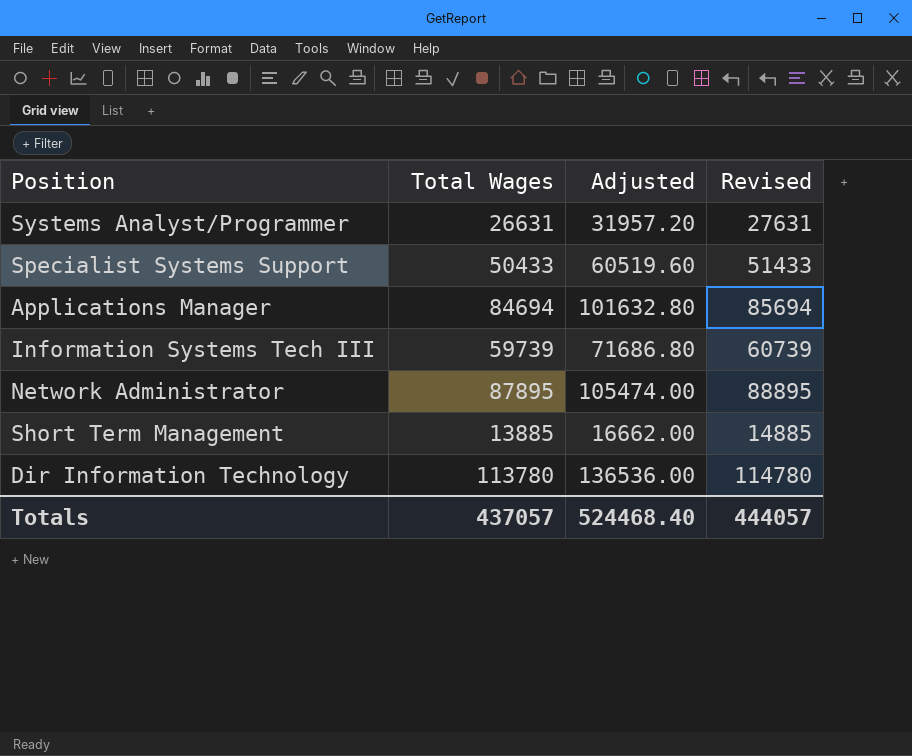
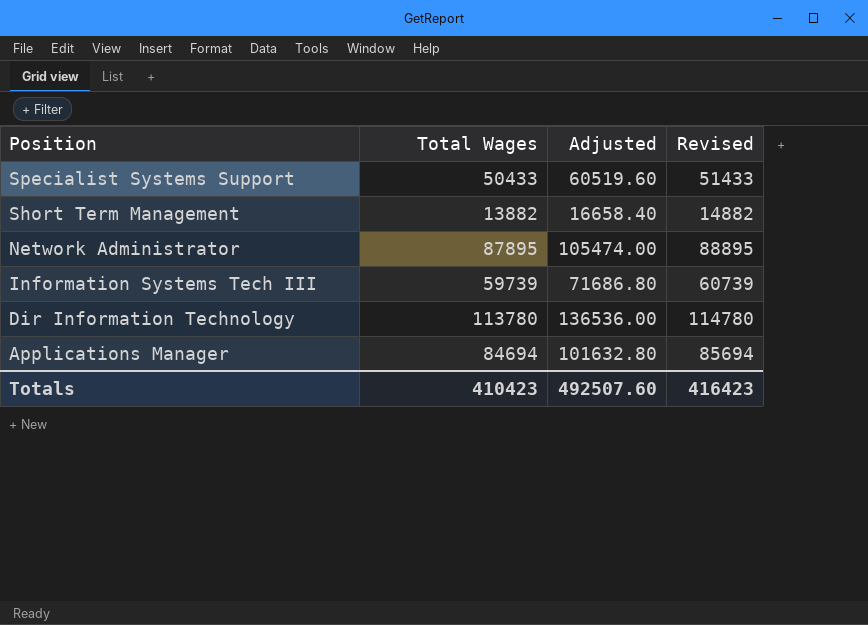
row order: none -> Position descending
row Systems Analyst/Programmer: 26631 | 31957.20 | 27631 -> none
Short Term Management | Total Wages: 13885 -> 13882
Short Term Management | Adjusted: 16662.00 -> 16658.40
Short Term Management | Revised: 14885 -> 14882
Totals | Total Wages: 437057 -> 410423
Totals | Adjusted: 524468.40 -> 492507.60
Totals | Revised: 444057 -> 416423

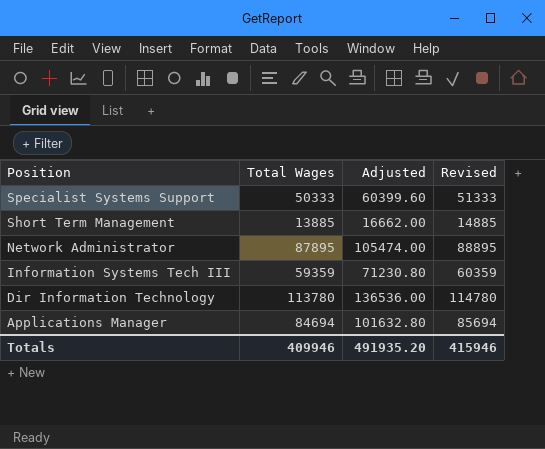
Specialist Systems Support | Total Wages: 50433 -> 50333
Specialist Systems Support | Adjusted: 60519.60 -> 60399.60
Specialist Systems Support | Revised: 51433 -> 51333
Short Term Management | Total Wages: 13882 -> 13885
Short Term Management | Adjusted: 16658.40 -> 16662.00
Short Term Management | Revised: 14882 -> 14885
Information Systems Tech III | Total Wages: 59739 -> 59359
Information Systems Tech III | Adjusted: 71686.80 -> 71230.80
Information Systems Tech III | Revised: 60739 -> 60359
Totals | Total Wages: 410423 -> 409946
Totals | Adjusted: 492507.60 -> 491935.20
Totals | Revised: 416423 -> 415946

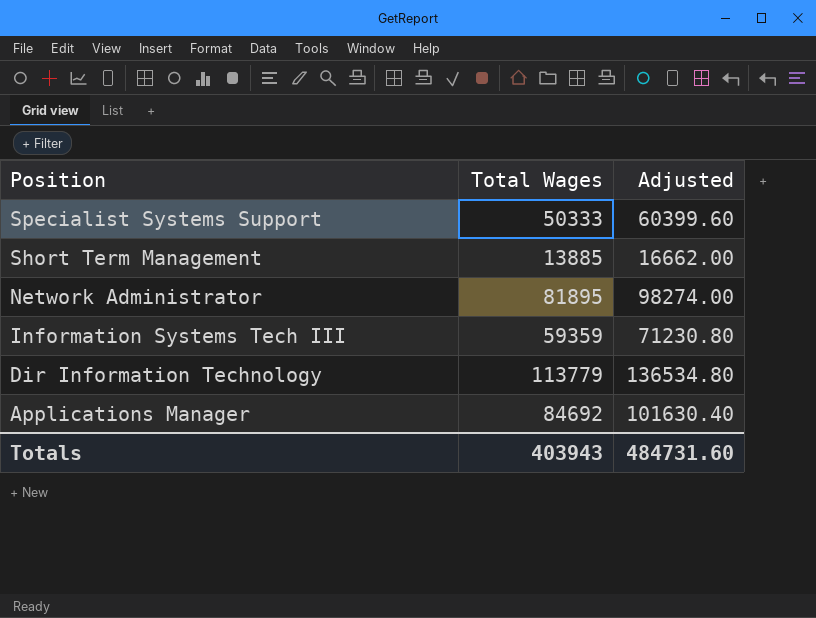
column Revised | formula: [Total Wages] + 1000 -> none
Network Administrator | Total Wages: 87895 -> 81895
Network Administrator | Adjusted: 105474.00 -> 98274.00
Dir Information Technology | Total Wages: 113780 -> 113779
Dir Information Technology | Adjusted: 136536.00 -> 136534.80
Applications Manager | Total Wages: 84694 -> 84692
Applications Manager | Adjusted: 101632.80 -> 101630.40
Totals | Total Wages: 409946 -> 403943
Totals | Adjusted: 491935.20 -> 484731.60

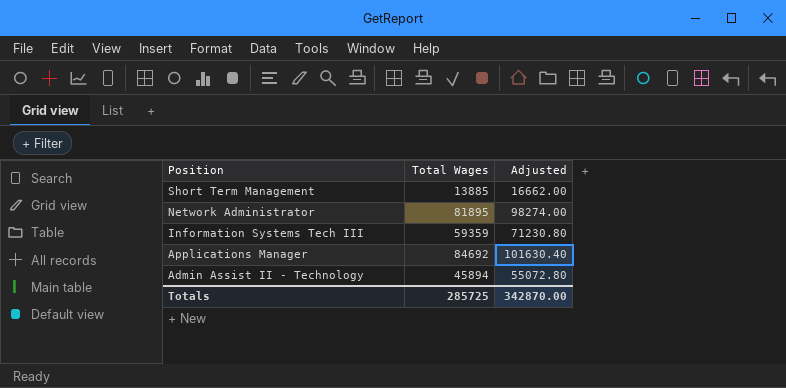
row Specialist Systems Support: 50333 | 60399.60 -> none
row Dir Information Technology: 113779 | 136534.80 -> none
row Admin Assist II - Technology: none -> 45894 | 55072.80
Totals | Total Wages: 403943 -> 285725
Totals | Adjusted: 484731.60 -> 342870.00

